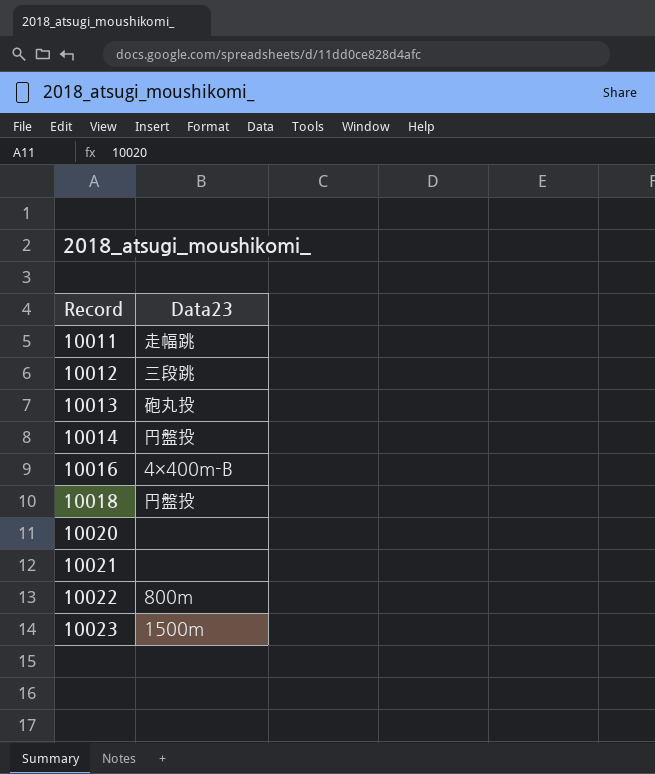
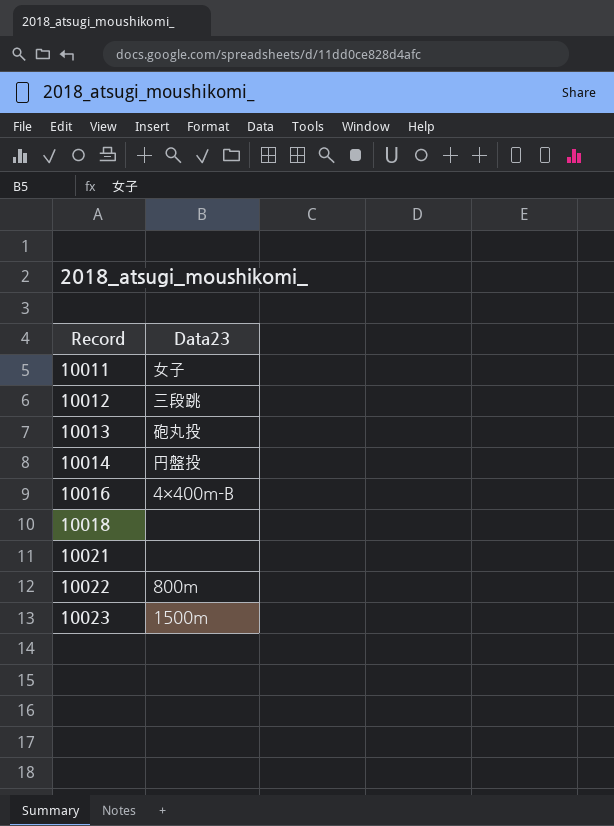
row 10020: none -> none
10011 | Data23: 走幅跳 -> 女子
10018 | Data23: 円盤投 -> none

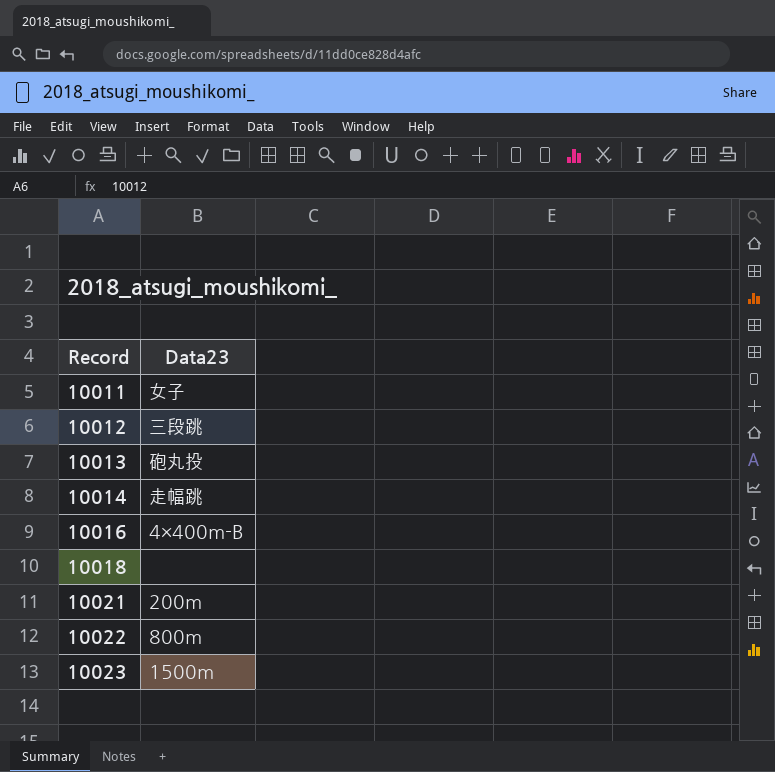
10014 | Data23: 円盤投 -> 走幅跳
10021 | Data23: none -> 200m

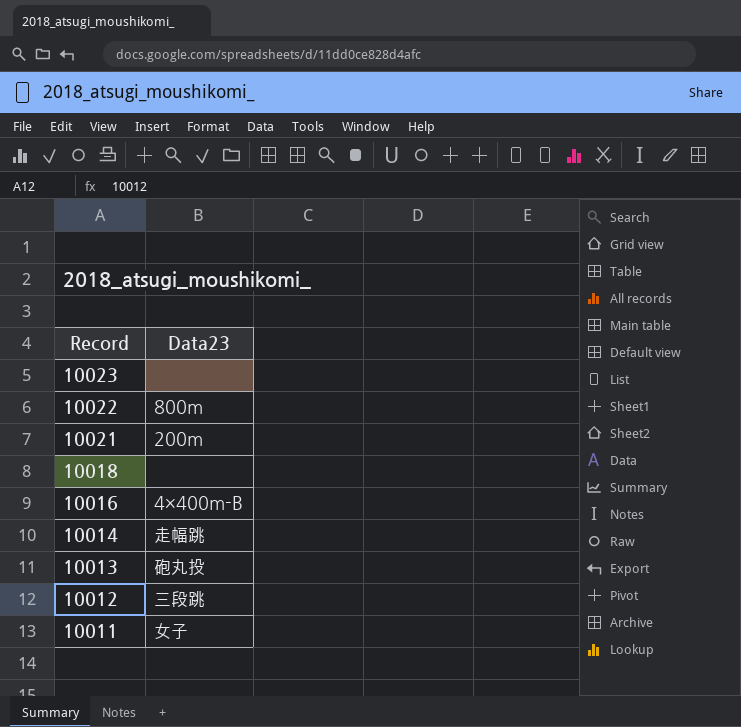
row order: Record ascending -> Record descending
10023 | Data23: 1500m -> none

